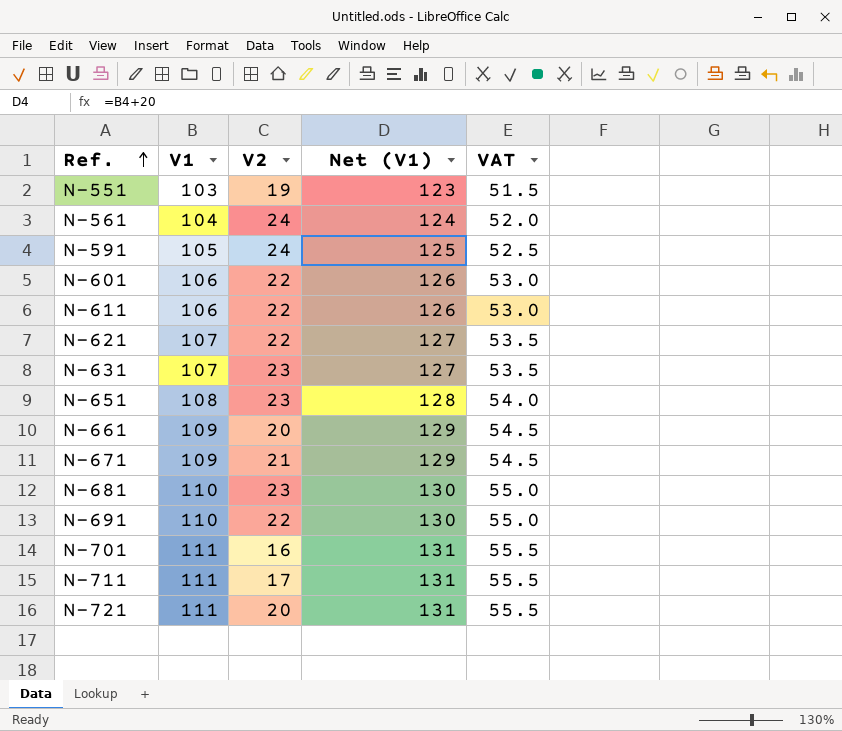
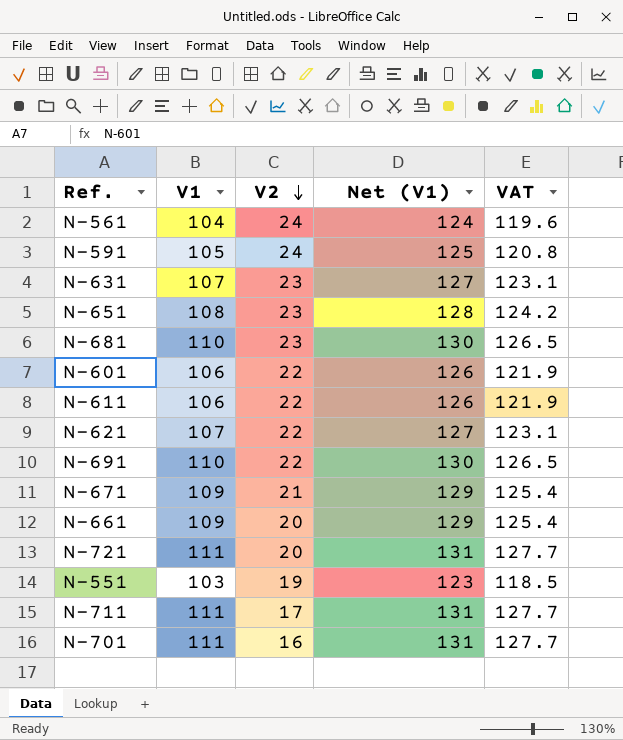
row order: Ref. ascending -> V2 descending
column VAT | formula: [V1] * 0.5 -> [V1] * 1.15

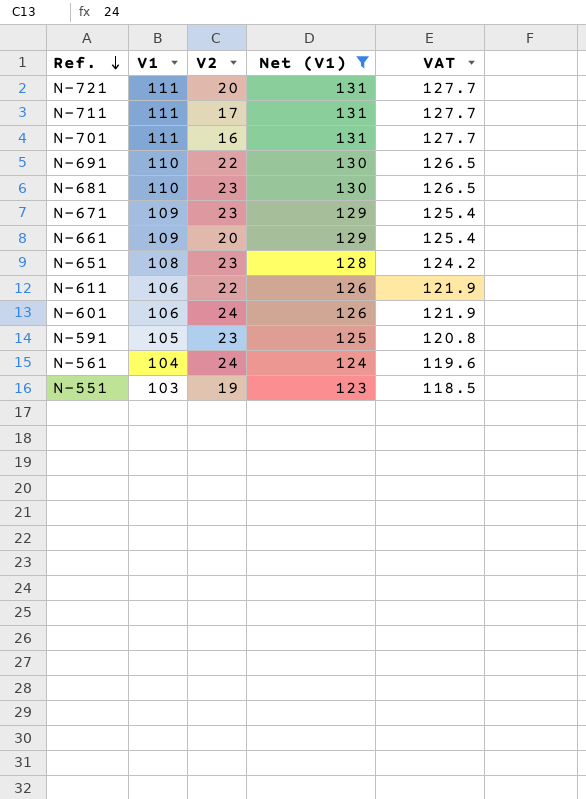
filter: none -> Net (V1) != 127
row order: V2 descending -> Ref. descending
N-671 | V2: 21 -> 23
N-601 | V2: 22 -> 24
N-591 | V2: 24 -> 23

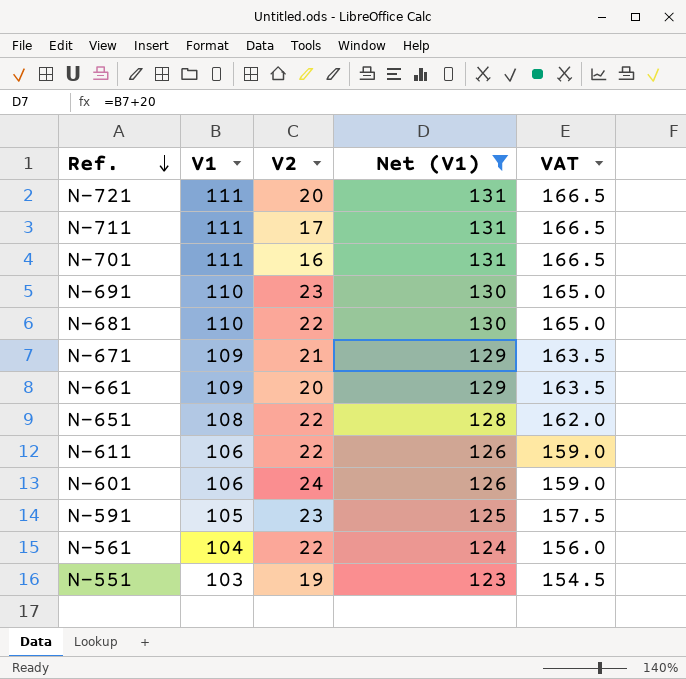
column VAT | formula: [V1] * 1.15 -> [V1] * 1.5
N-691 | V2: 22 -> 23
N-681 | V2: 23 -> 22
N-671 | V2: 23 -> 21
N-651 | V2: 23 -> 22
N-561 | V2: 24 -> 22

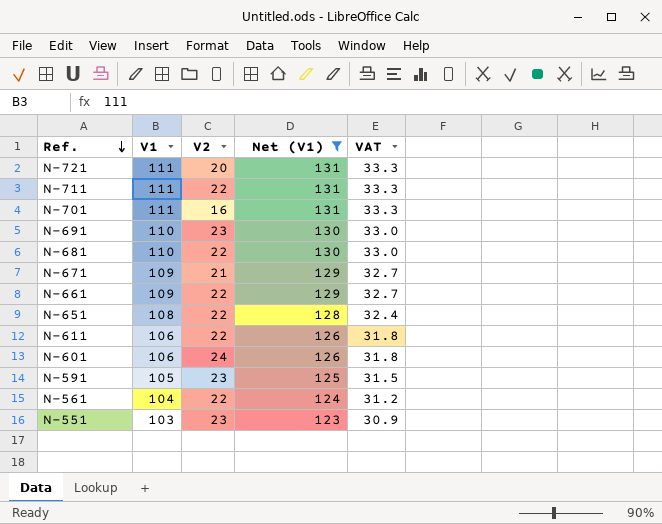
column VAT | formula: [V1] * 1.5 -> [V1] * 0.3
N-711 | V2: 17 -> 22
N-661 | V2: 20 -> 22
N-551 | V2: 19 -> 23

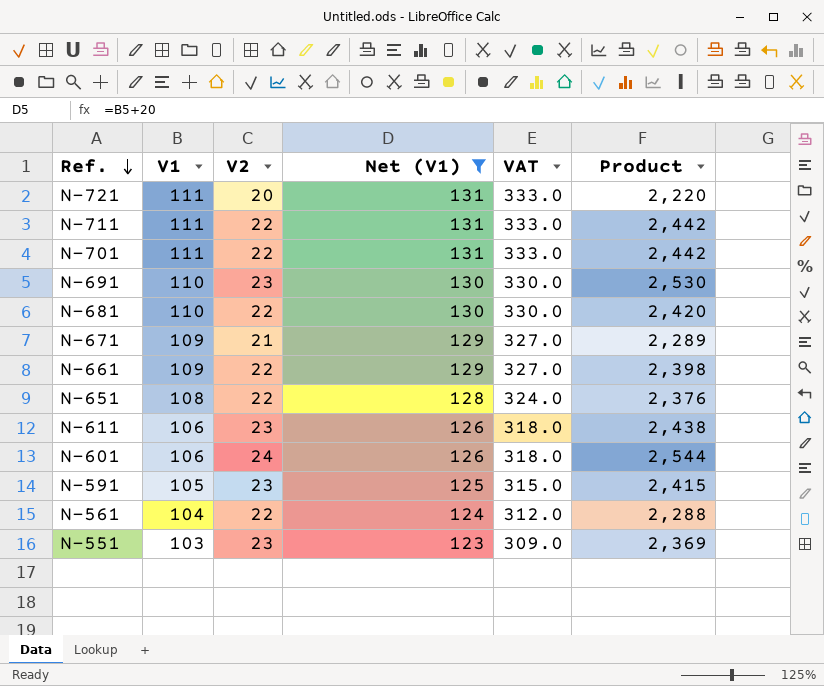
column VAT | formula: [V1] * 0.3 -> [V1] * 3
column Product | formula: none -> [V1] * [V2]
N-701 | V2: 16 -> 22
N-611 | V2: 22 -> 23

